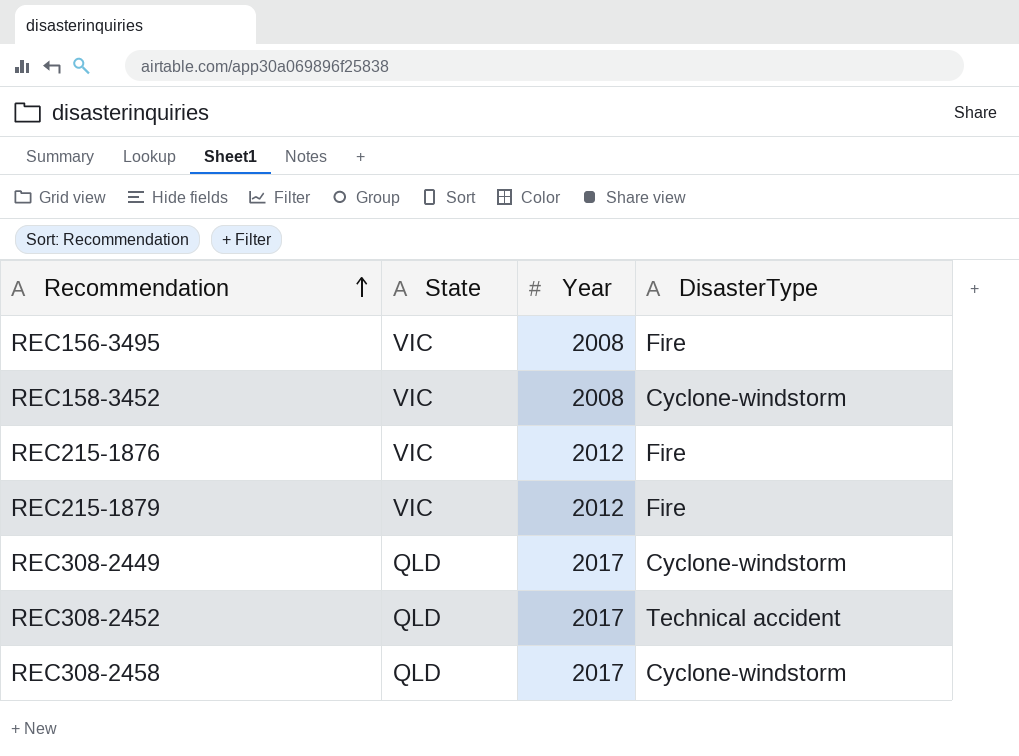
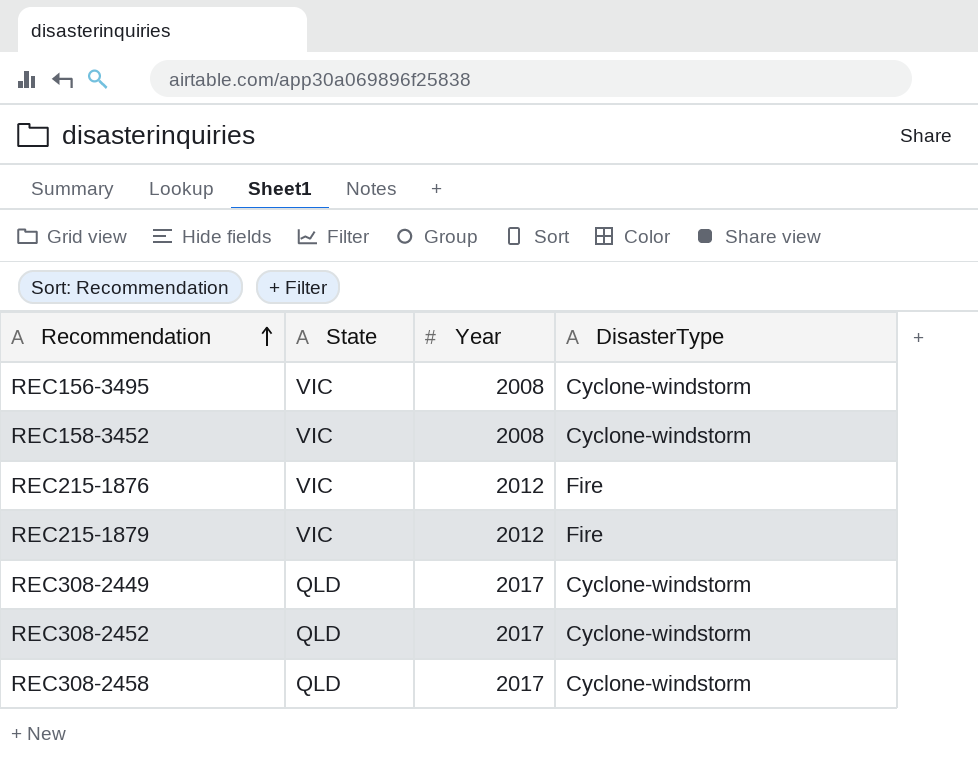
REC156-3495 | DisasterType: Fire -> Cyclone-windstorm
REC308-2452 | DisasterType: Technical accident -> Cyclone-windstorm

